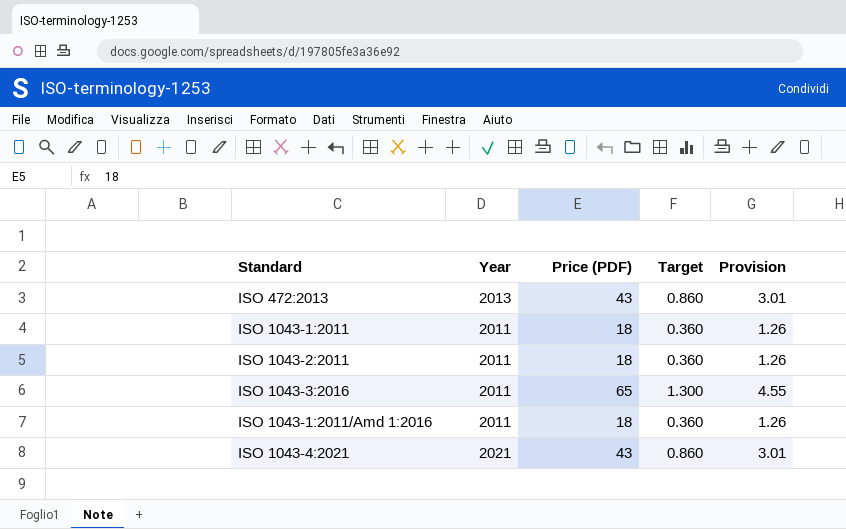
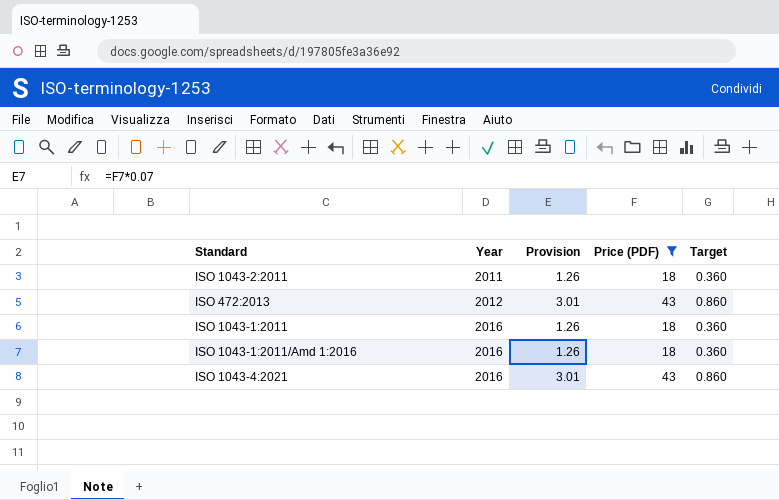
filter: none -> Price (PDF) != 65
row order: none -> Year ascending
column Provision | position: 5 -> 3
ISO 472:2013 | Year: 2013 -> 2012
ISO 1043-1:2011 | Year: 2011 -> 2016
ISO 1043-1:2011/Amd 1:2016 | Year: 2011 -> 2016
ISO 1043-4:2021 | Year: 2021 -> 2016

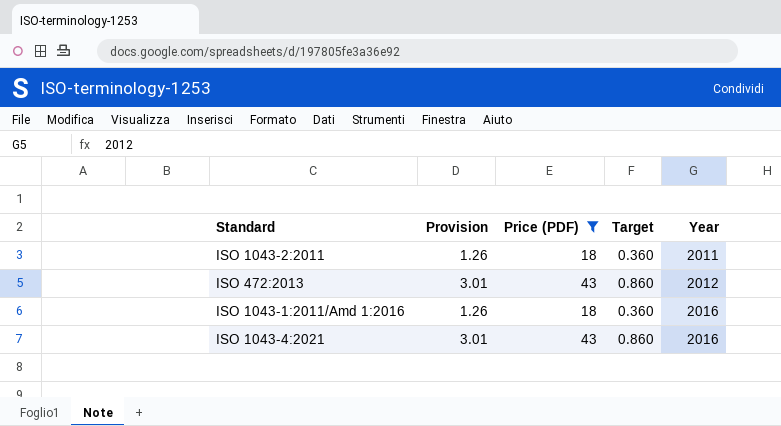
column Year | position: 2 -> 5
row ISO 1043-1:2011: 2016 | 1.26 | 18 | 0.360 -> none

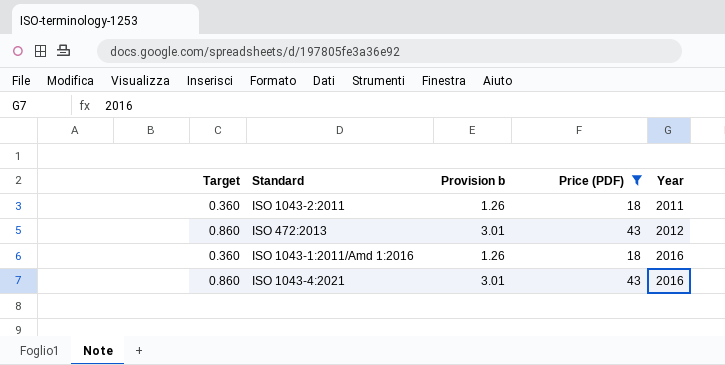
column Target | position: 4 -> 1
column name: Provision -> Provision b

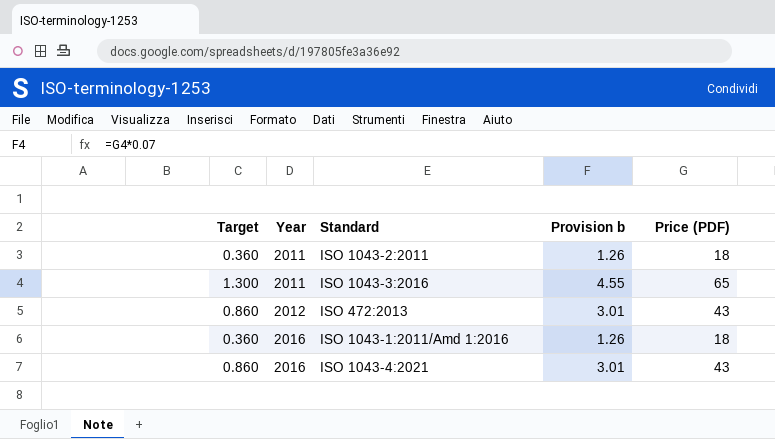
filter: Price (PDF) != 65 -> none
column Year | position: 5 -> 2

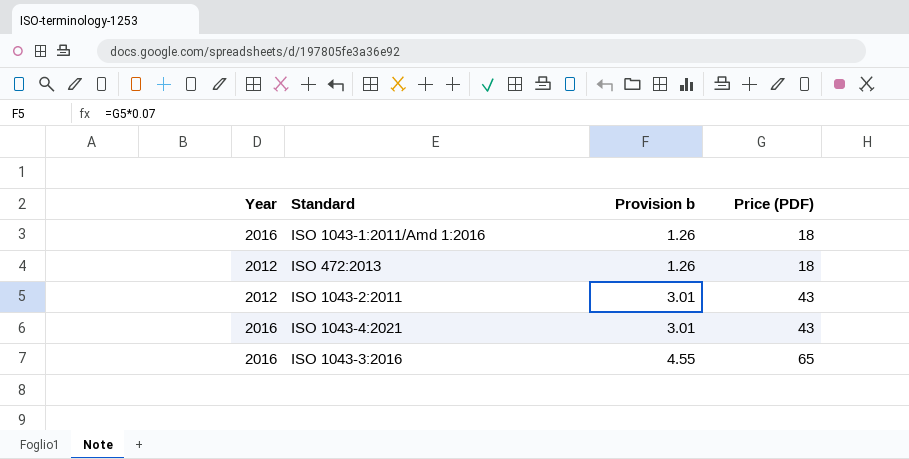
row order: Year ascending -> Provision b ascending
column Target | formula: [Price (PDF)] * 0.02 -> none
ISO 472:2013 | Provision b: 3.01 -> 1.26
ISO 472:2013 | Price (PDF): 43 -> 18
ISO 1043-2:2011 | Year: 2011 -> 2012
ISO 1043-2:2011 | Provision b: 1.26 -> 3.01
ISO 1043-2:2011 | Price (PDF): 18 -> 43
ISO 1043-3:2016 | Year: 2011 -> 2016

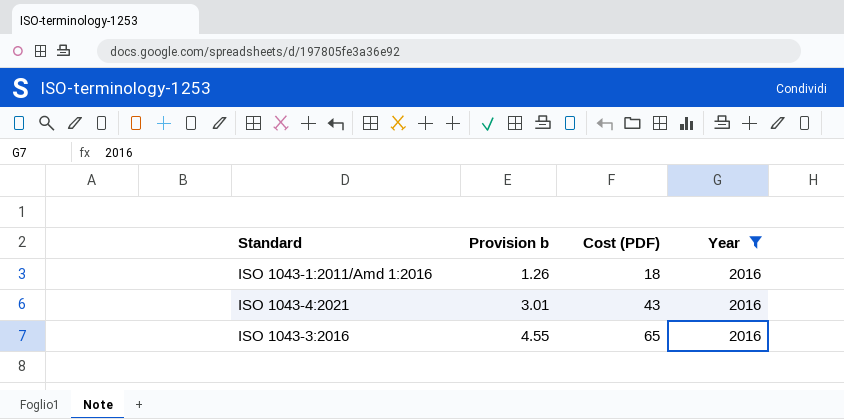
filter: none -> Year = 2016
column name: Price (PDF) -> Cost (PDF)
column Year | position: 1 -> 4

